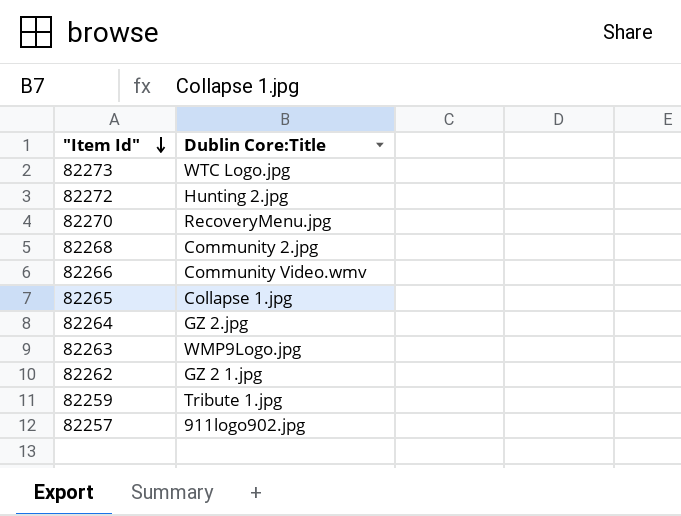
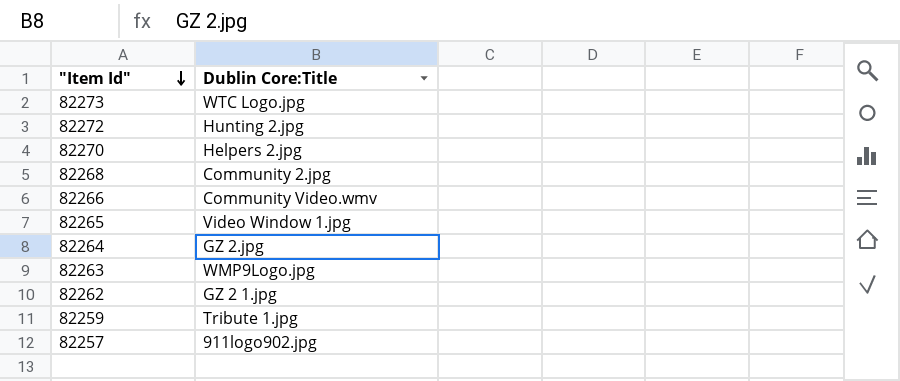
82270 | Dublin Core:Title: RecoveryMenu.jpg -> Helpers 2.jpg
82265 | Dublin Core:Title: Collapse 1.jpg -> Video Window 1.jpg

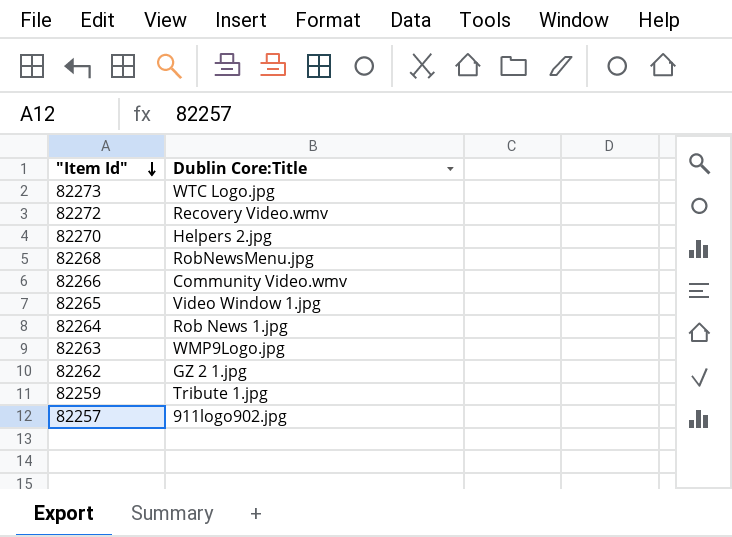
82272 | Dublin Core:Title: Hunting 2.jpg -> Recovery Video.wmv
82268 | Dublin Core:Title: Community 2.jpg -> RobNewsMenu.jpg
82264 | Dublin Core:Title: GZ 2.jpg -> Rob News 1.jpg

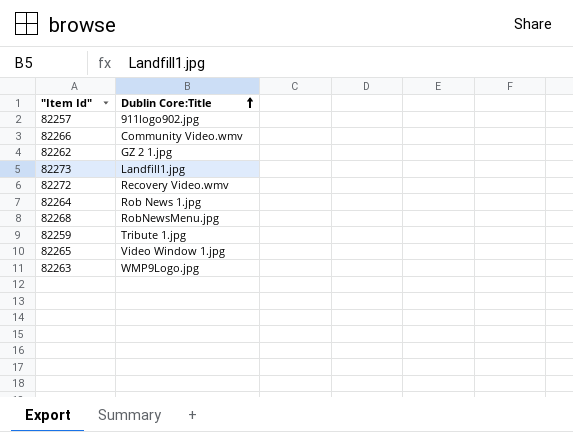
row order: "Item Id" descending -> Dublin Core:Title ascending
row 82270: Helpers 2.jpg -> none
82273 | Dublin Core:Title: WTC Logo.jpg -> Landfill1.jpg

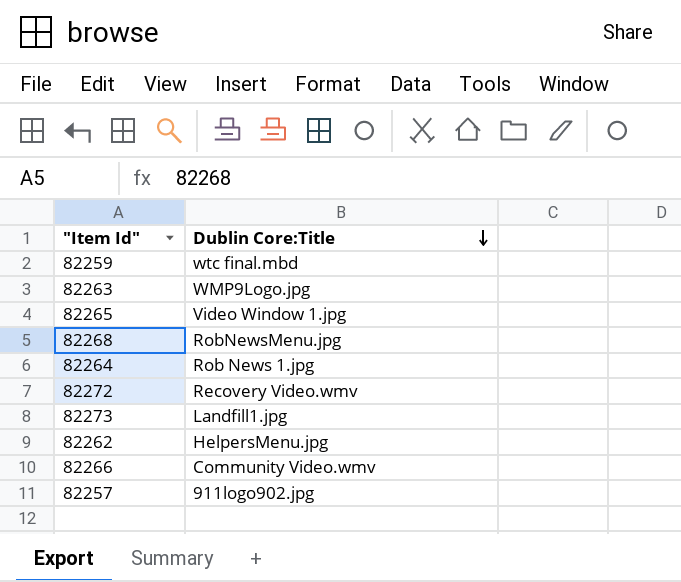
row order: Dublin Core:Title ascending -> Dublin Core:Title descending
82259 | Dublin Core:Title: Tribute 1.jpg -> wtc final.mbd
82262 | Dublin Core:Title: GZ 2 1.jpg -> HelpersMenu.jpg

